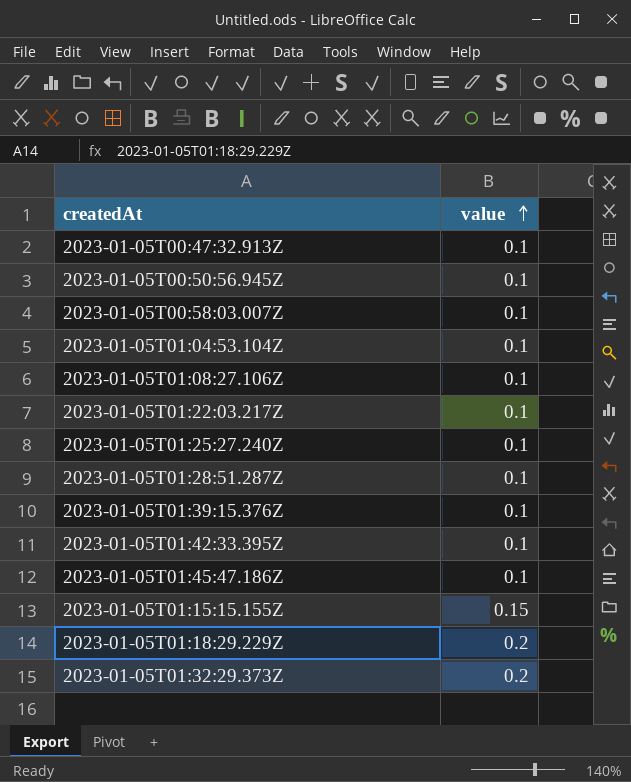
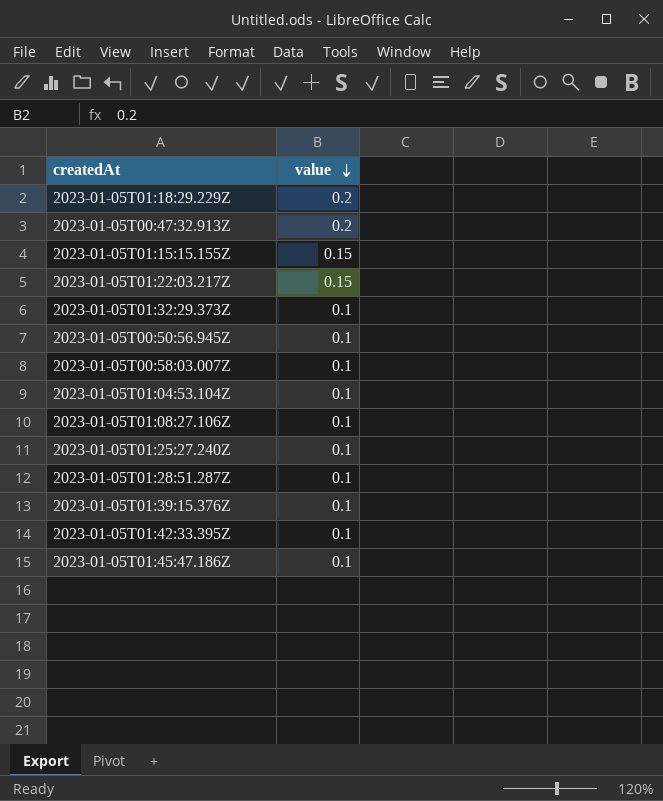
row order: value ascending -> value descending
2023-01-05T00:47:32.913Z | value: 0.1 -> 0.2
2023-01-05T01:22:03.217Z | value: 0.1 -> 0.15
2023-01-05T01:32:29.373Z | value: 0.2 -> 0.1

